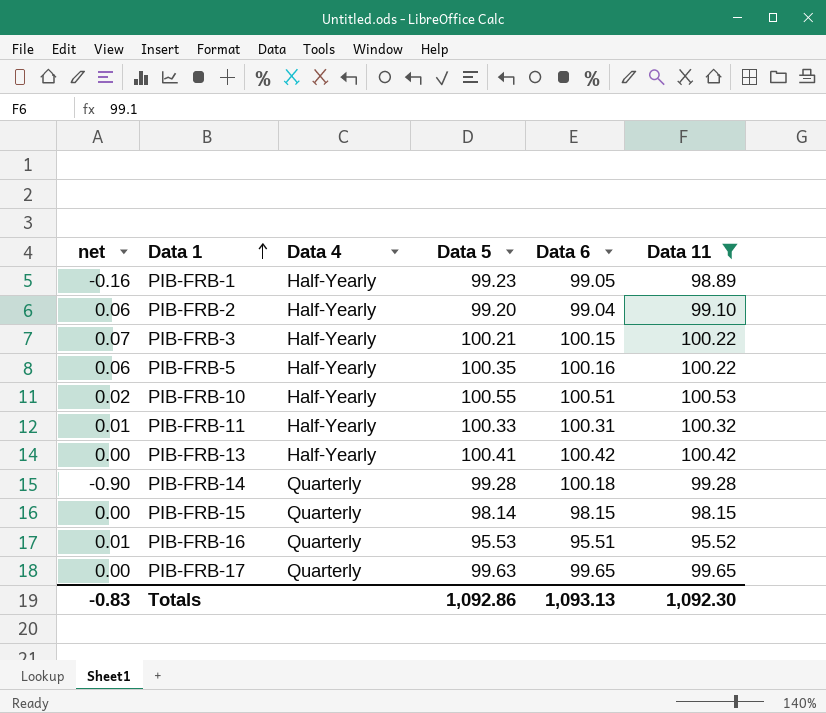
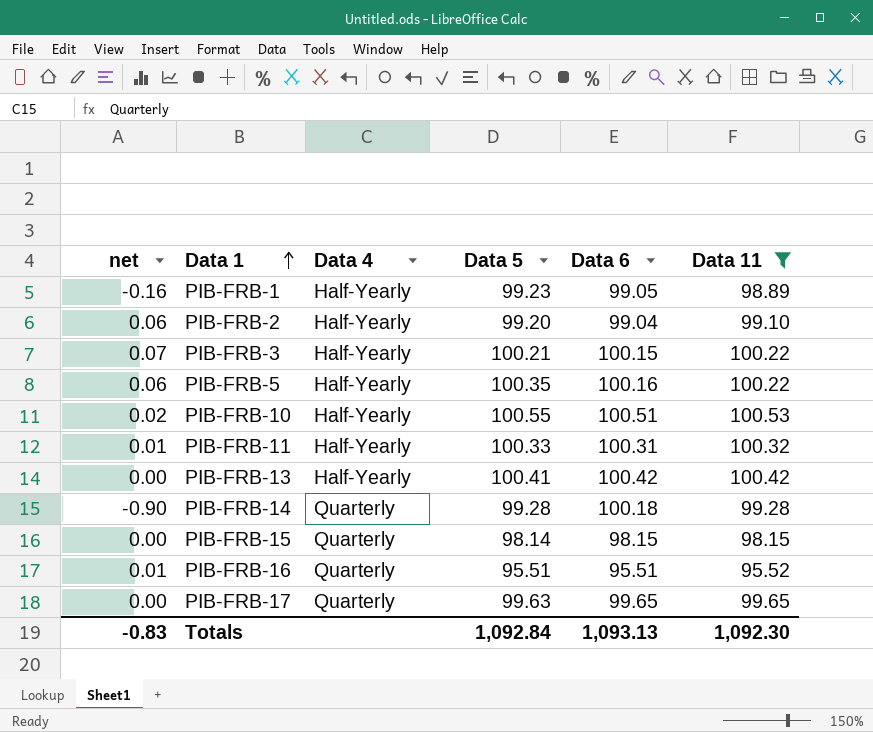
PIB-FRB-16 | Data 5: 95.53 -> 95.51
Totals | Data 5: 1,092.86 -> 1,092.84

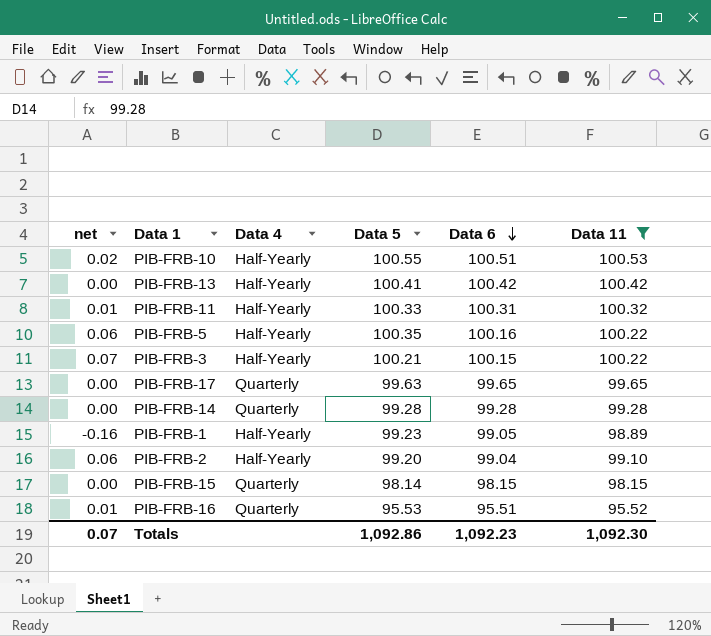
row order: Data 1 ascending -> Data 6 descending
PIB-FRB-14 | net: -0.90 -> 0.00
PIB-FRB-14 | Data 6: 100.18 -> 99.28
PIB-FRB-16 | Data 5: 95.51 -> 95.53
Totals | net: -0.83 -> 0.07
Totals | Data 5: 1,092.84 -> 1,092.86
Totals | Data 6: 1,093.13 -> 1,092.23

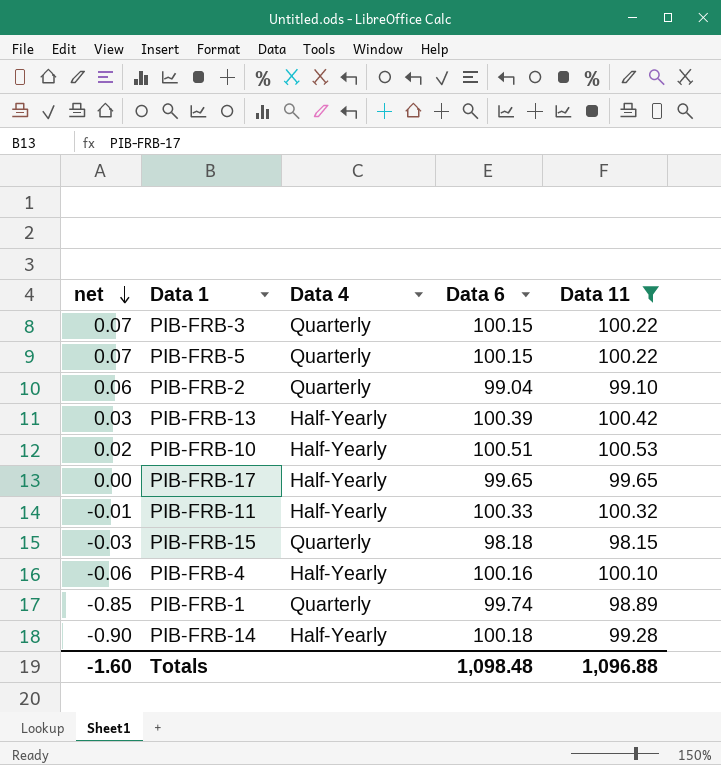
row order: Data 6 descending -> net descending
column Data 5 | position: 4 -> none
row PIB-FRB-16: 0.01 | Quarterly | 95.53 | 95.51 | 95.52 -> none
PIB-FRB-3 | Data 4: Half-Yearly -> Quarterly
PIB-FRB-5 | net: 0.06 -> 0.07
PIB-FRB-5 | Data 4: Half-Yearly -> Quarterly
PIB-FRB-5 | Data 6: 100.16 -> 100.15
PIB-FRB-2 | Data 4: Half-Yearly -> Quarterly
PIB-FRB-13 | net: 0.00 -> 0.03
PIB-FRB-13 | Data 6: 100.42 -> 100.39
PIB-FRB-17 | Data 4: Quarterly -> Half-Yearly
PIB-FRB-11 | net: 0.01 -> -0.01
PIB-FRB-11 | Data 6: 100.31 -> 100.33
PIB-FRB-15 | net: 0.00 -> -0.03
PIB-FRB-15 | Data 6: 98.15 -> 98.18
row PIB-FRB-4: none -> -0.06 | Half-Yearly | 100.16 | 100.10
PIB-FRB-1 | net: -0.16 -> -0.85
PIB-FRB-1 | Data 4: Half-Yearly -> Quarterly
PIB-FRB-1 | Data 6: 99.05 -> 99.74
PIB-FRB-14 | net: 0.00 -> -0.90
PIB-FRB-14 | Data 4: Quarterly -> Half-Yearly
PIB-FRB-14 | Data 6: 99.28 -> 100.18
Totals | net: 0.07 -> -1.60
Totals | Data 6: 1,092.23 -> 1,098.48
Totals | Data 11: 1,092.30 -> 1,096.88

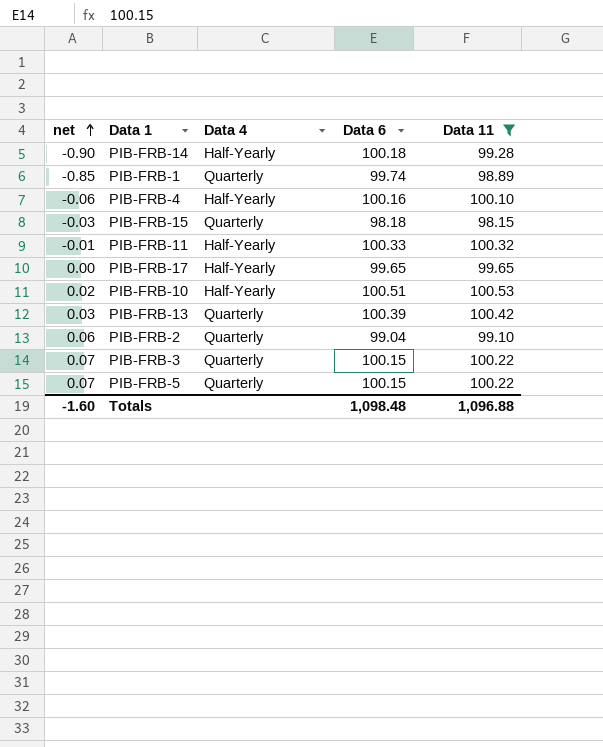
row order: net descending -> net ascending
PIB-FRB-13 | Data 4: Half-Yearly -> Quarterly

